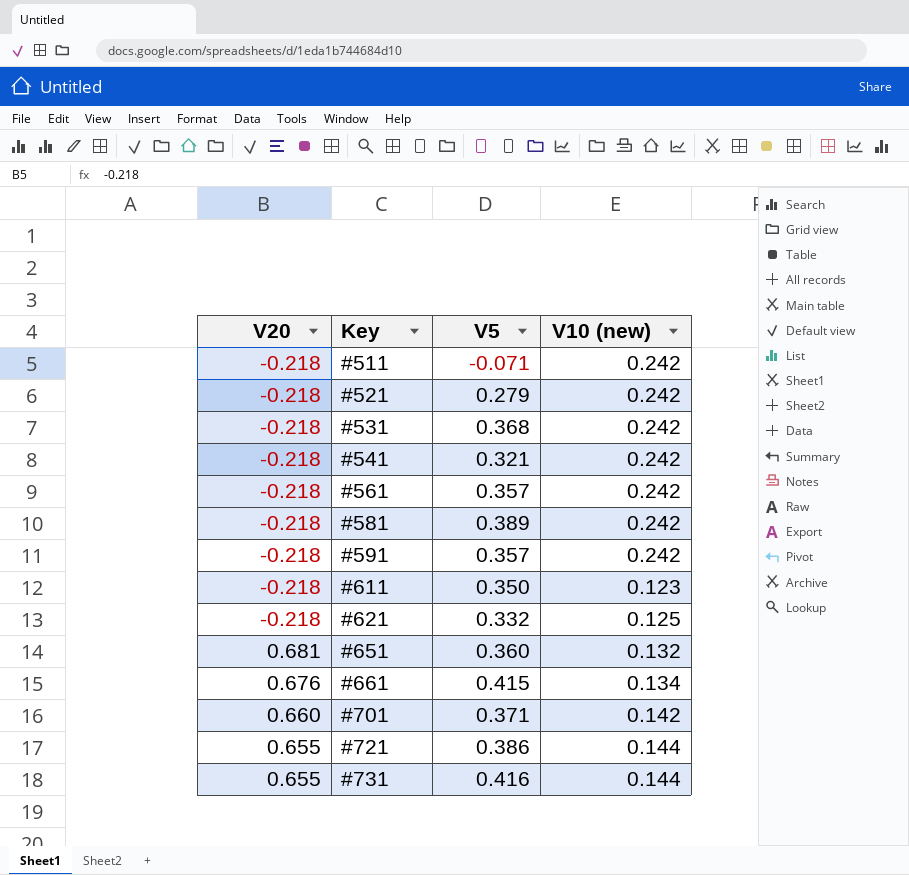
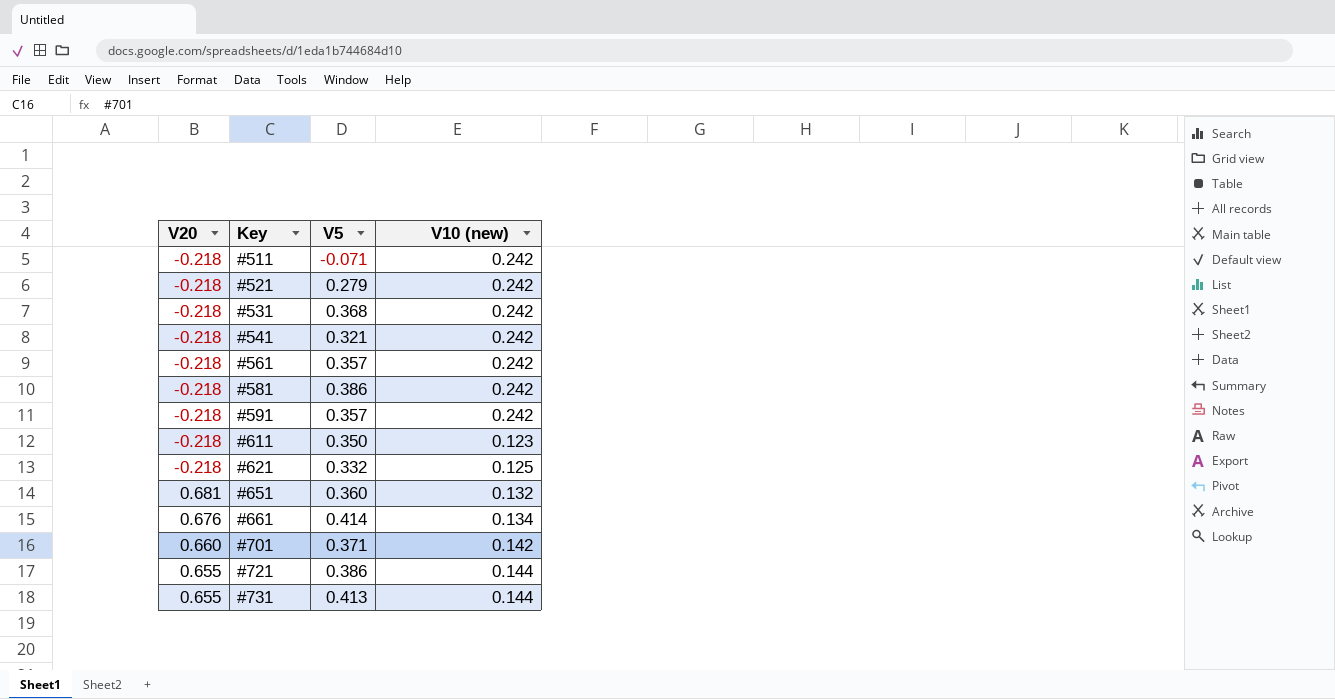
#581 | V5: 0.389 -> 0.386
#661 | V5: 0.415 -> 0.414
#731 | V5: 0.416 -> 0.413

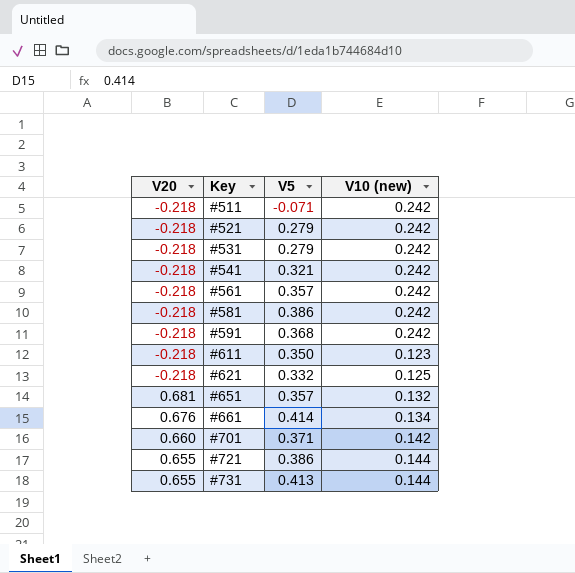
#531 | V5: 0.368 -> 0.279
#591 | V5: 0.357 -> 0.368
#651 | V5: 0.360 -> 0.357

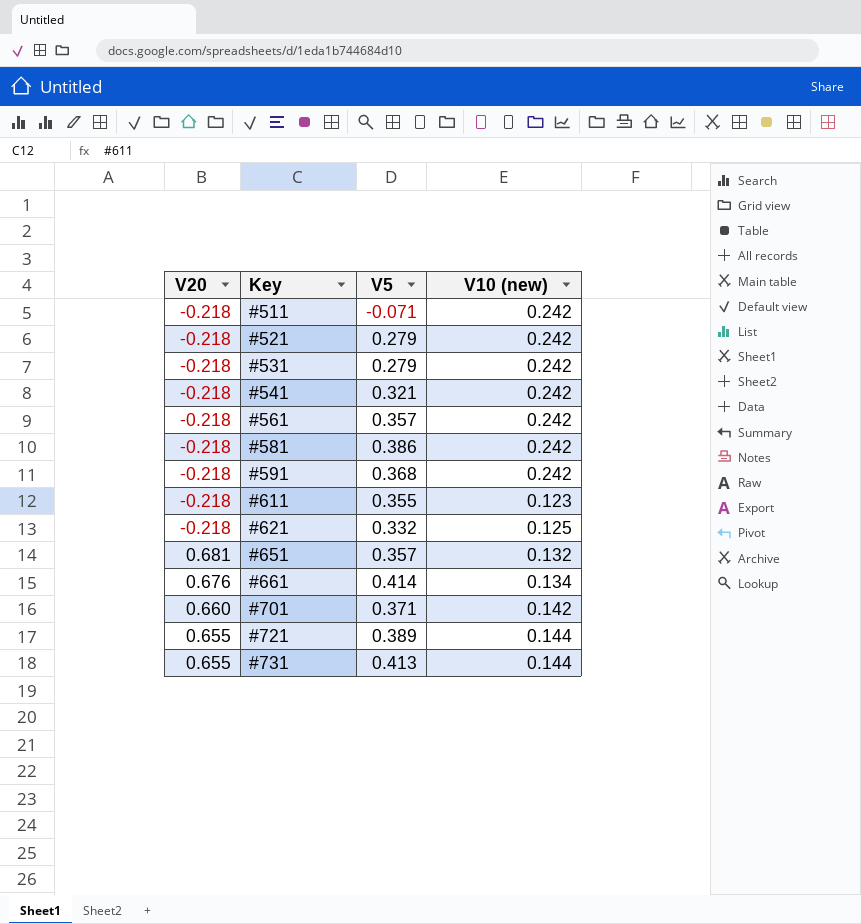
#611 | V5: 0.350 -> 0.355
#721 | V5: 0.386 -> 0.389

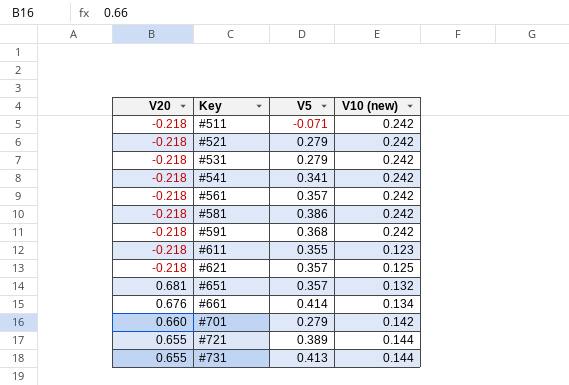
#541 | V5: 0.321 -> 0.341
#621 | V5: 0.332 -> 0.357
#701 | V5: 0.371 -> 0.279

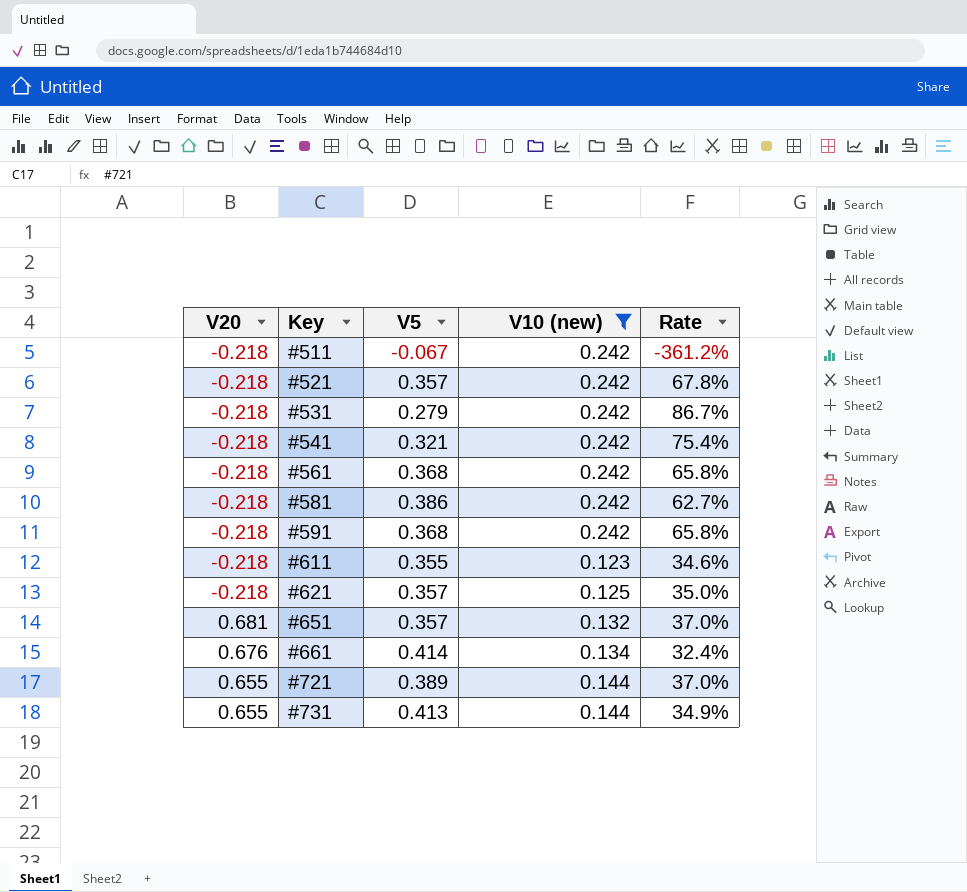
filter: none -> V10 (new) != 0.142
column Rate | formula: none -> [V10 (new)] / [V5]
#511 | V5: -0.071 -> -0.067
#521 | V5: 0.279 -> 0.357
#541 | V5: 0.341 -> 0.321
#561 | V5: 0.357 -> 0.368

